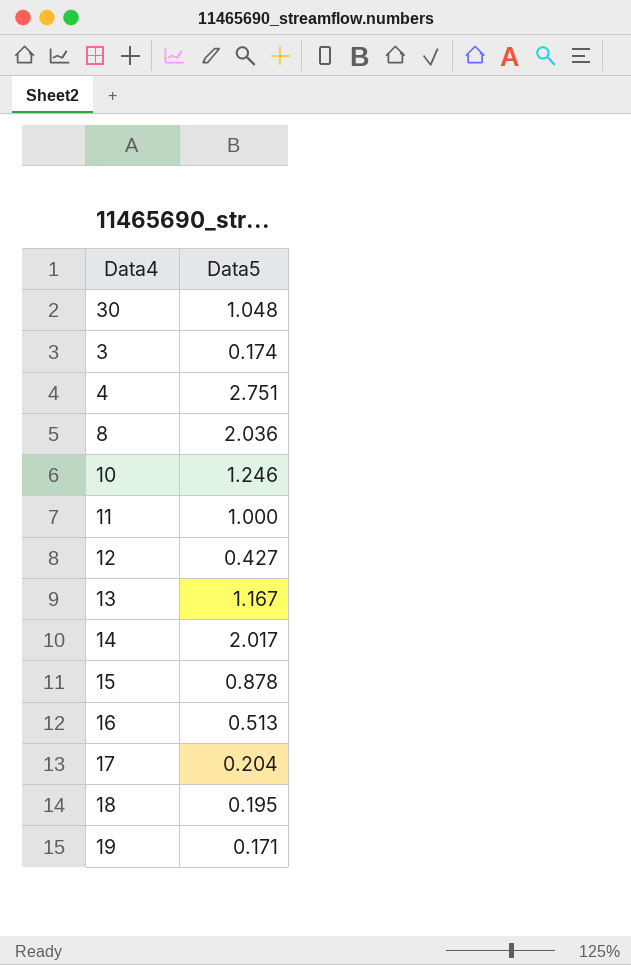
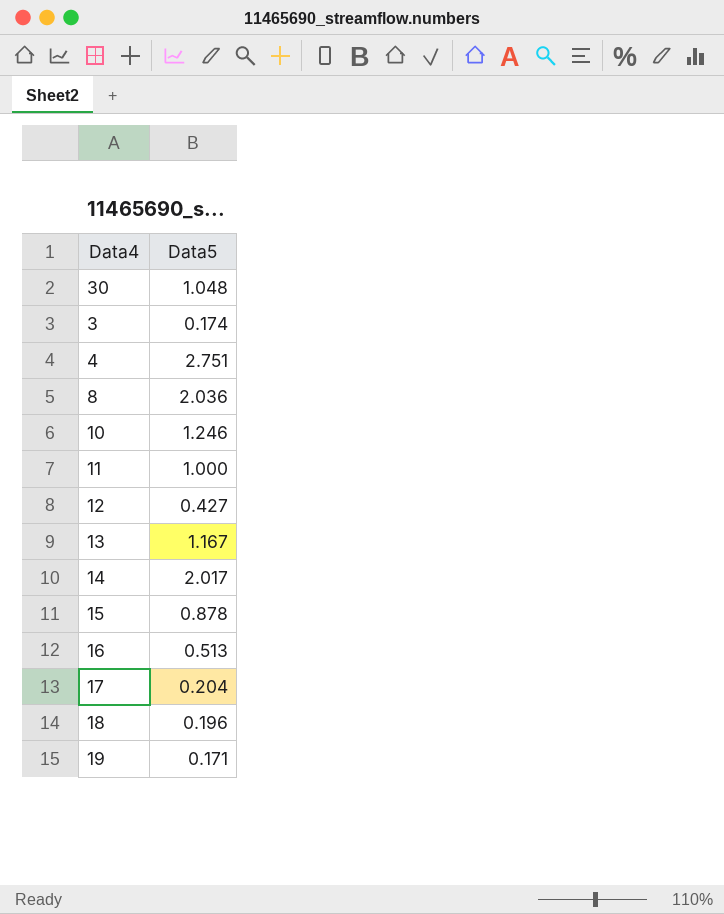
18 | Data5: 0.195 -> 0.196

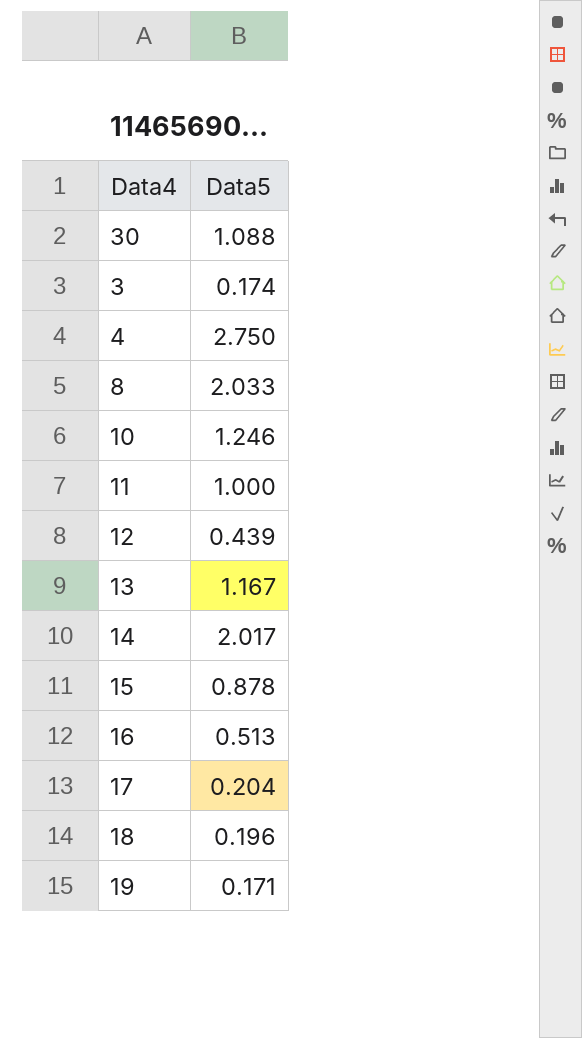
30 | Data5: 1.048 -> 1.088
4 | Data5: 2.751 -> 2.750
8 | Data5: 2.036 -> 2.033
12 | Data5: 0.427 -> 0.439

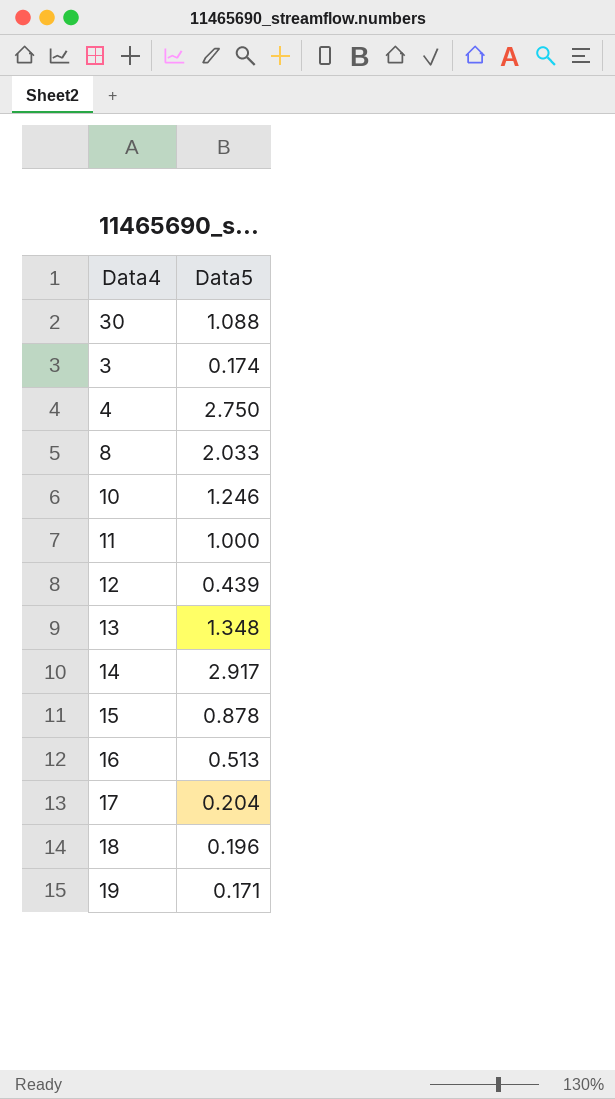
13 | Data5: 1.167 -> 1.348
14 | Data5: 2.017 -> 2.917

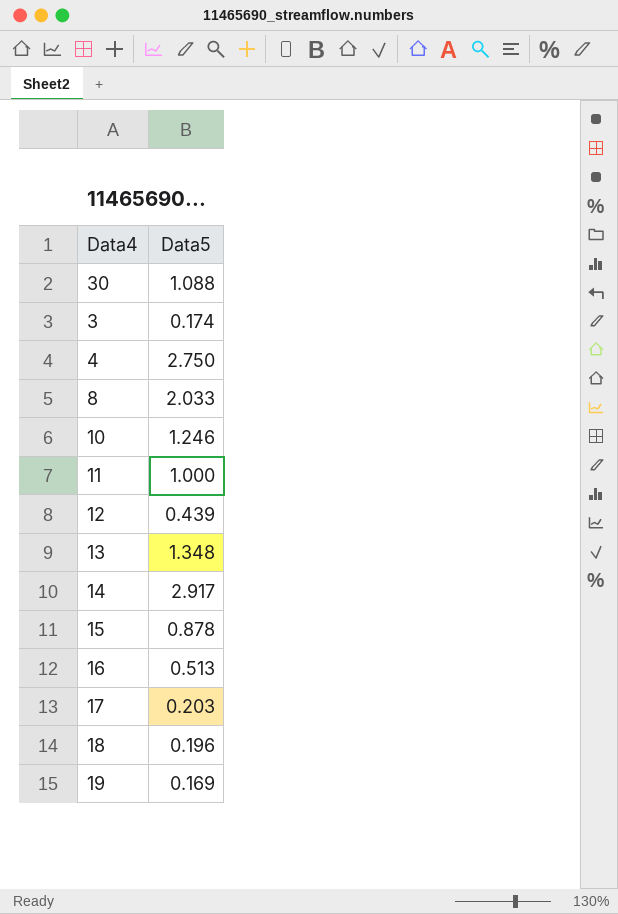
17 | Data5: 0.204 -> 0.203
19 | Data5: 0.171 -> 0.169

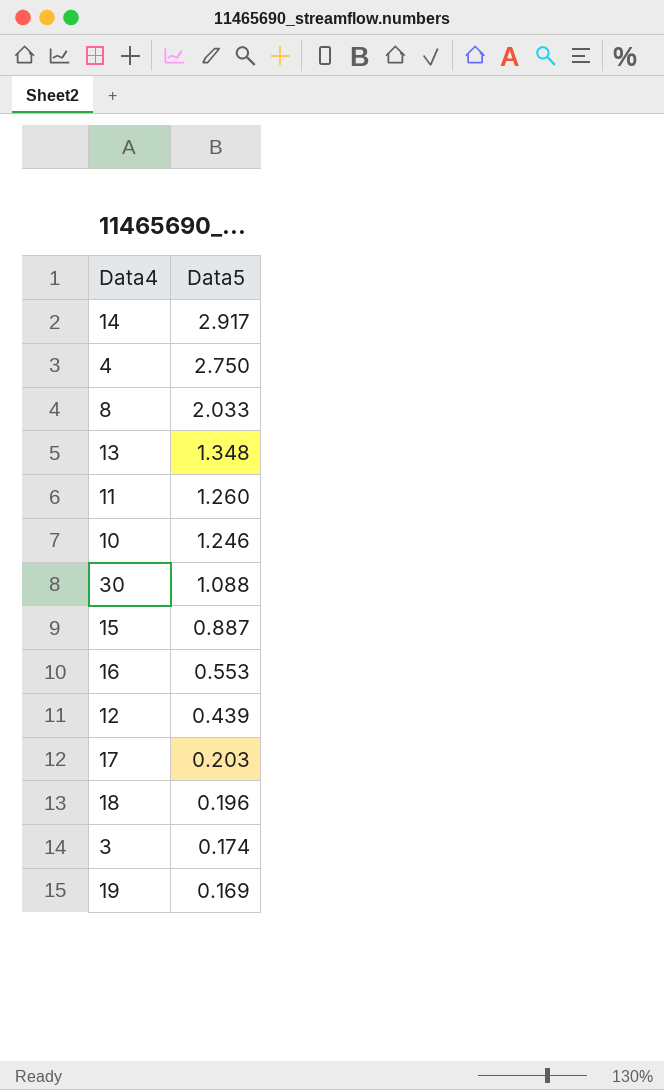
row order: none -> Data5 descending
11 | Data5: 1.000 -> 1.260
15 | Data5: 0.878 -> 0.887
16 | Data5: 0.513 -> 0.553

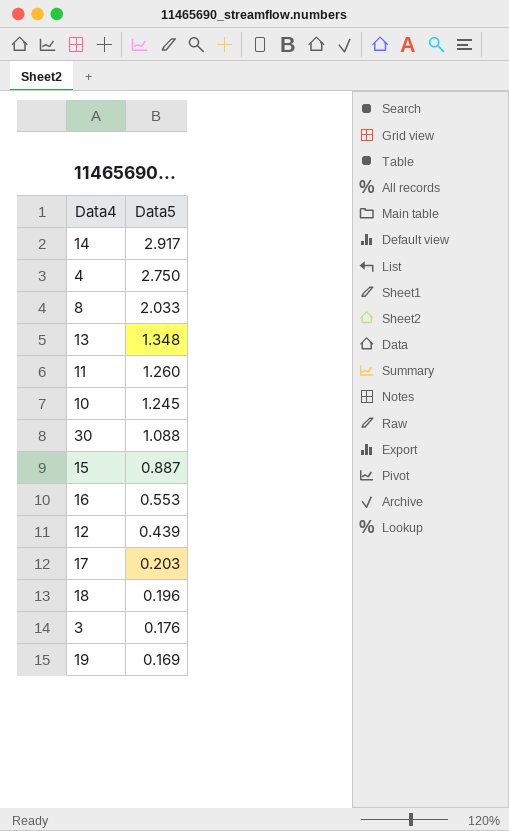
10 | Data5: 1.246 -> 1.245
3 | Data5: 0.174 -> 0.176

